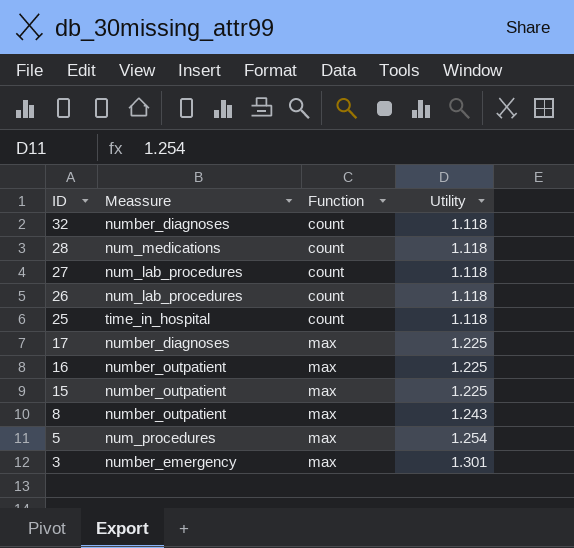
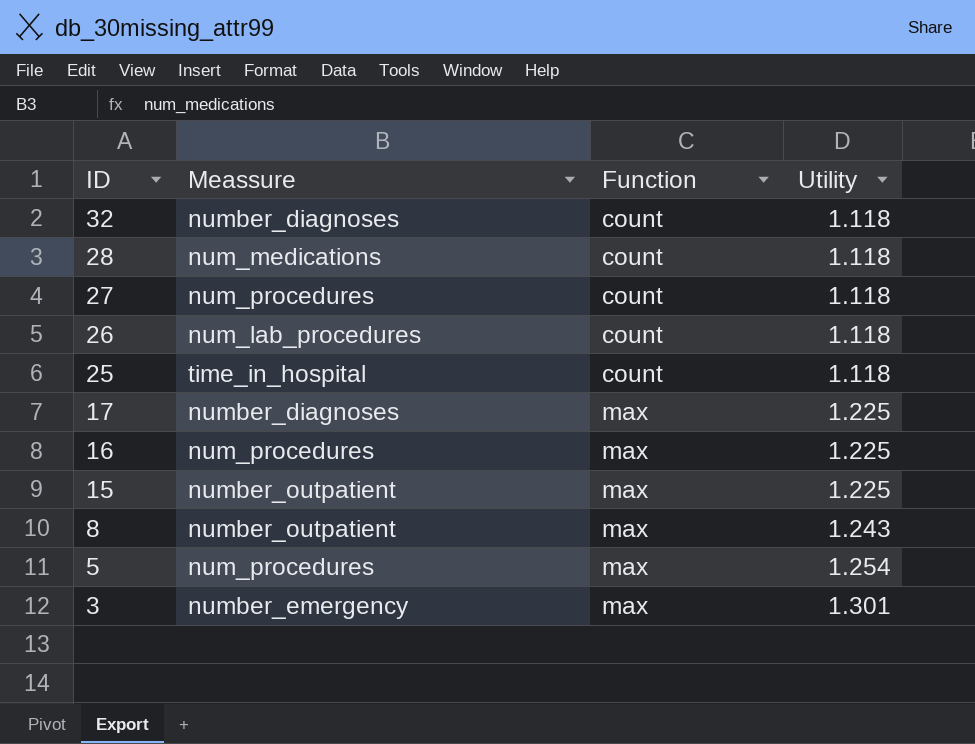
27 | Meassure: num_lab_procedures -> num_procedures
16 | Meassure: number_outpatient -> num_procedures

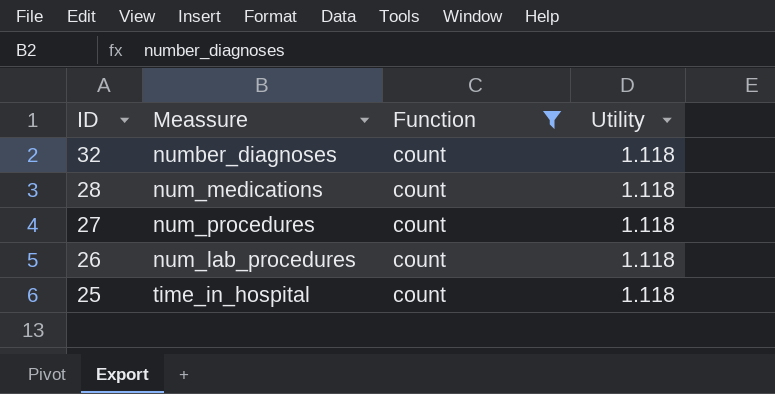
filter: none -> Function = count

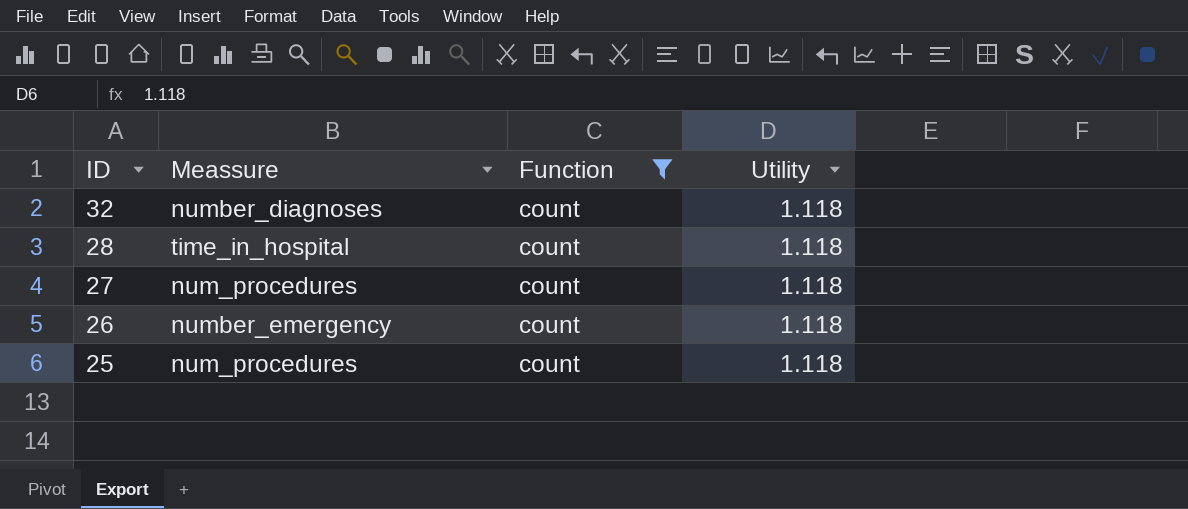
28 | Meassure: num_medications -> time_in_hospital
26 | Meassure: num_lab_procedures -> number_emergency
25 | Meassure: time_in_hospital -> num_procedures

